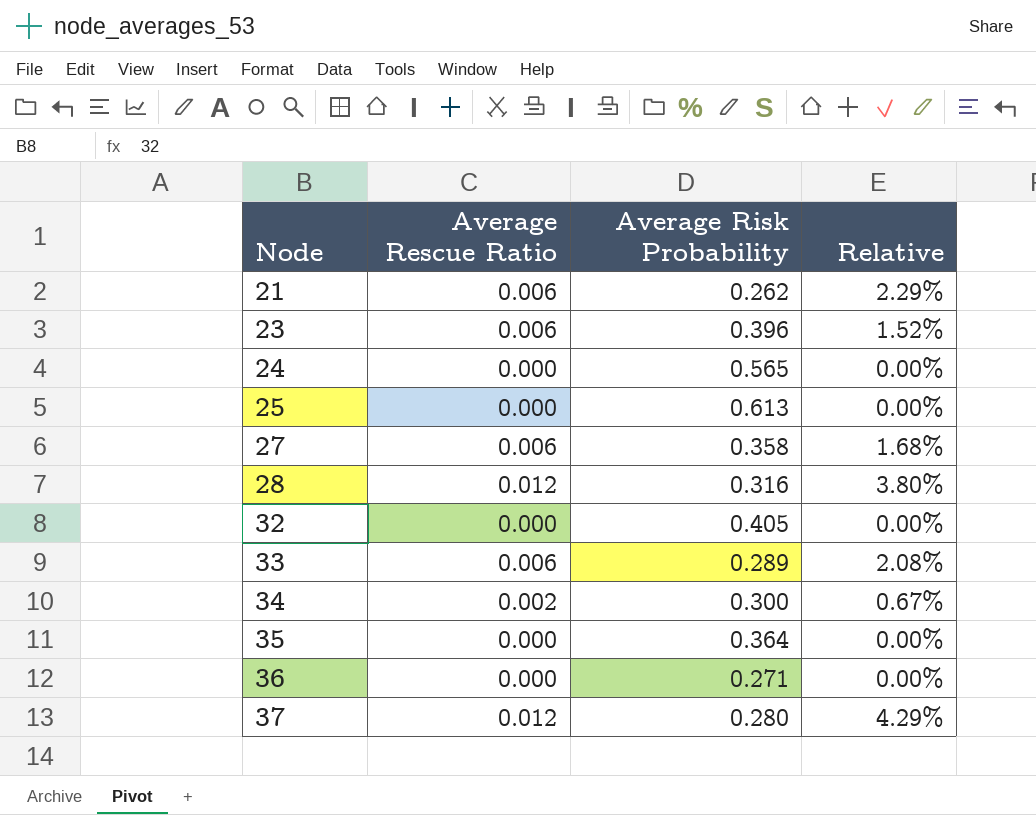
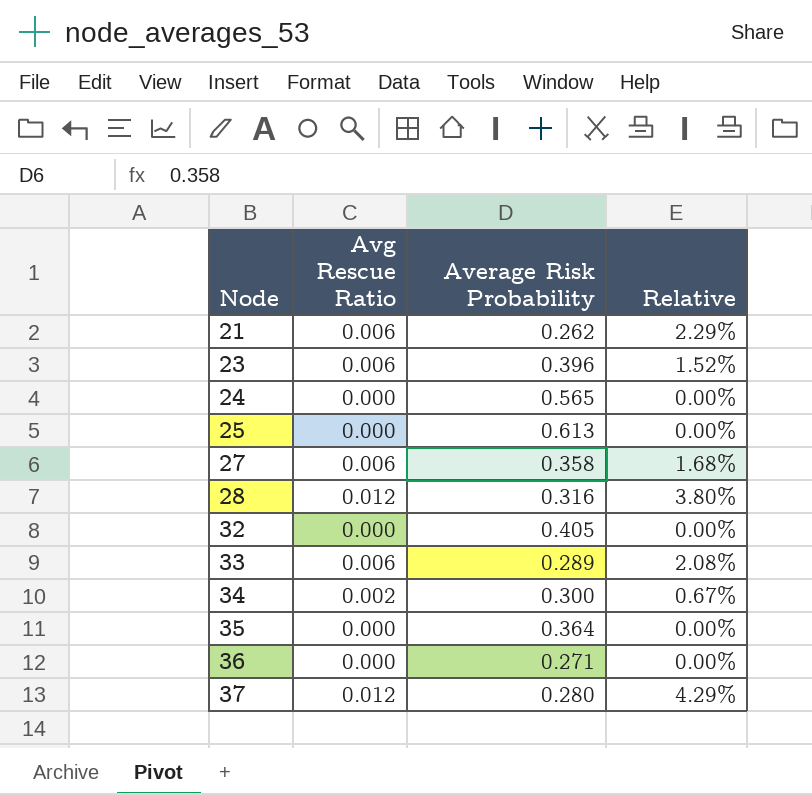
column name: Average Rescue Ratio -> Avg Rescue Ratio

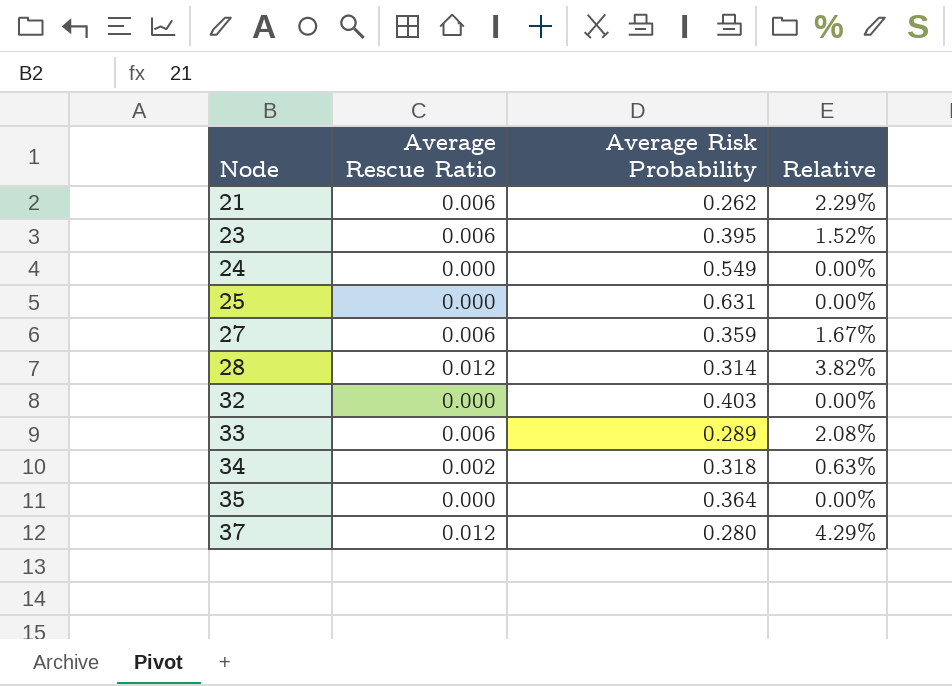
column name: Avg Rescue Ratio -> Average Rescue Ratio
row 36: 0.000 | 0.271 | 0.00% -> none
23 | Average Risk Probability: 0.396 -> 0.395
24 | Average Risk Probability: 0.565 -> 0.549
25 | Average Risk Probability: 0.613 -> 0.631
27 | Average Risk Probability: 0.358 -> 0.359
27 | Relative: 1.68% -> 1.67%
28 | Average Risk Probability: 0.316 -> 0.314
28 | Relative: 3.80% -> 3.82%
32 | Average Risk Probability: 0.405 -> 0.403
34 | Average Risk Probability: 0.300 -> 0.318
34 | Relative: 0.67% -> 0.63%

